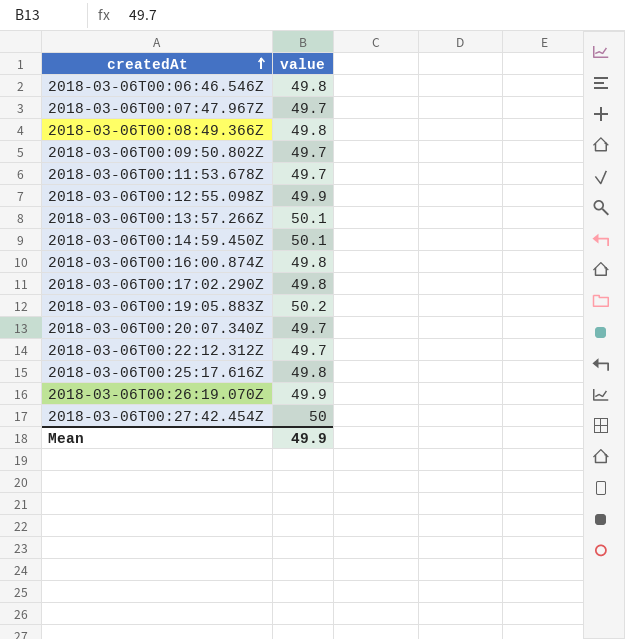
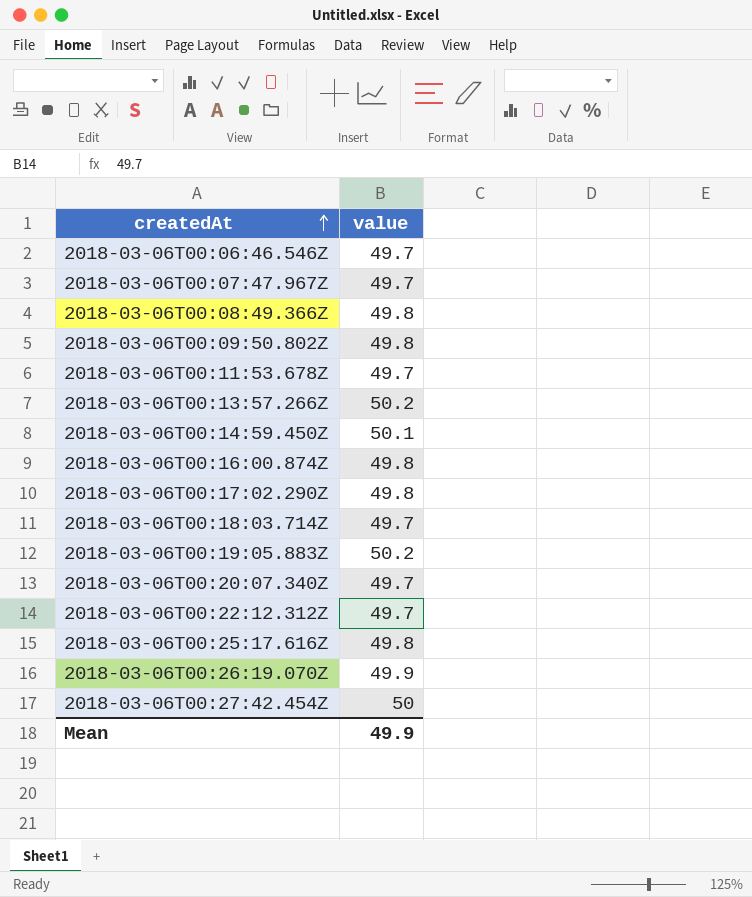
row 2018-03-06T00:12:55.098Z: 49.9 -> none
2018-03-06T00:06:46.546Z | value: 49.8 -> 49.7
2018-03-06T00:09:50.802Z | value: 49.7 -> 49.8
2018-03-06T00:13:57.266Z | value: 50.1 -> 50.2
row 2018-03-06T00:18:03.714Z: none -> 49.7

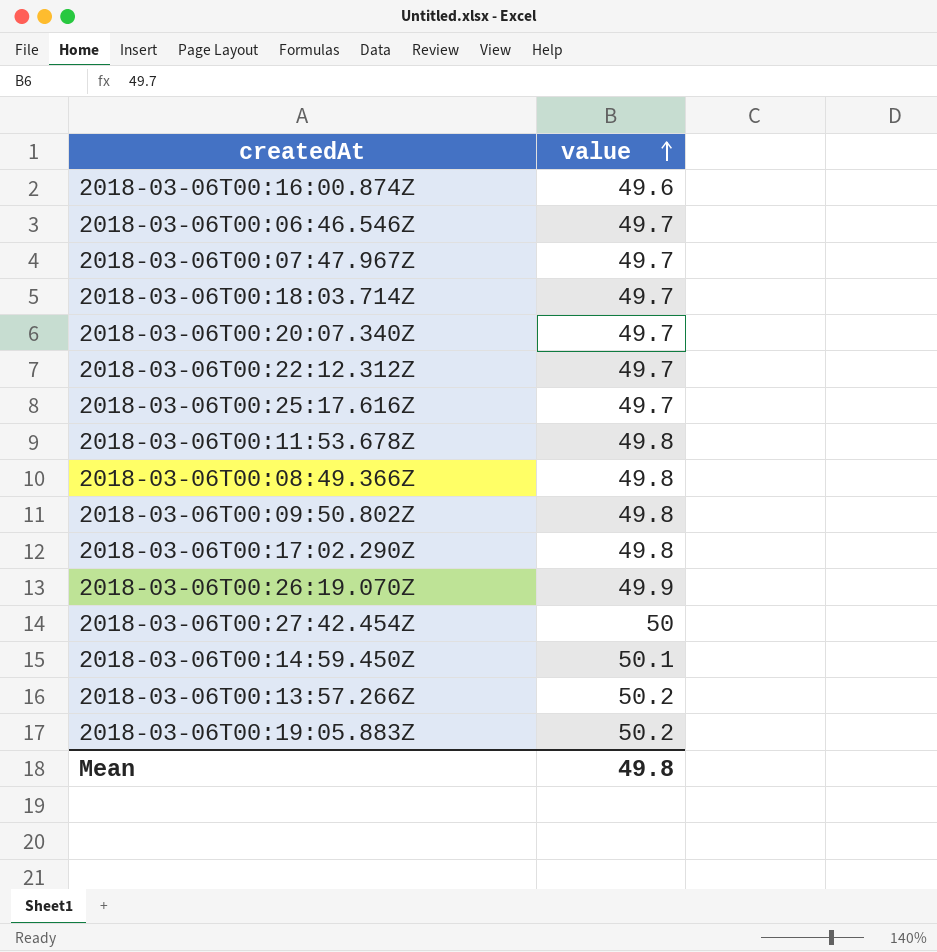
row order: createdAt ascending -> value ascending
2018-03-06T00:16:00.874Z | value: 49.8 -> 49.6
2018-03-06T00:25:17.616Z | value: 49.8 -> 49.7
2018-03-06T00:11:53.678Z | value: 49.7 -> 49.8
Mean | value: 49.9 -> 49.8

